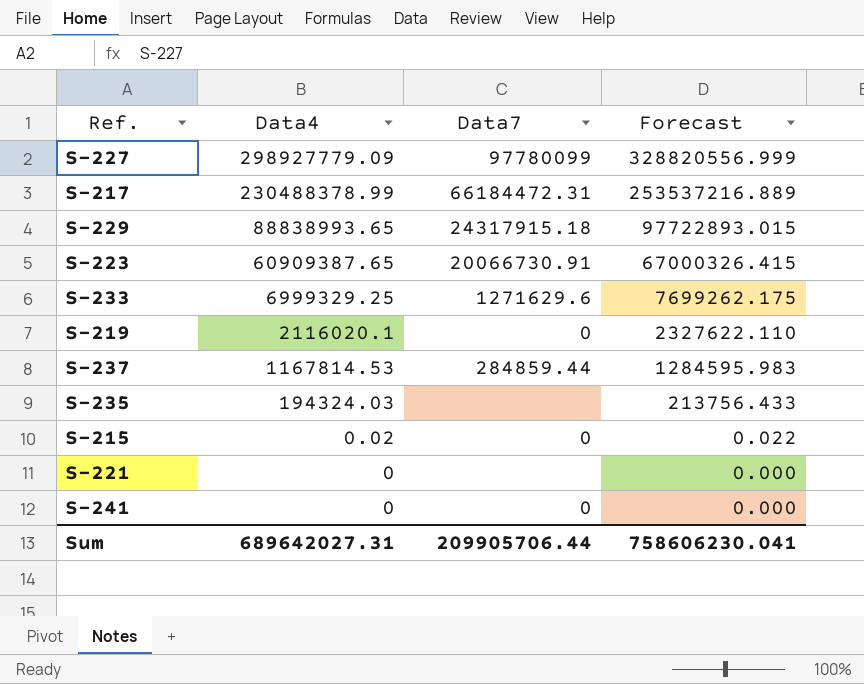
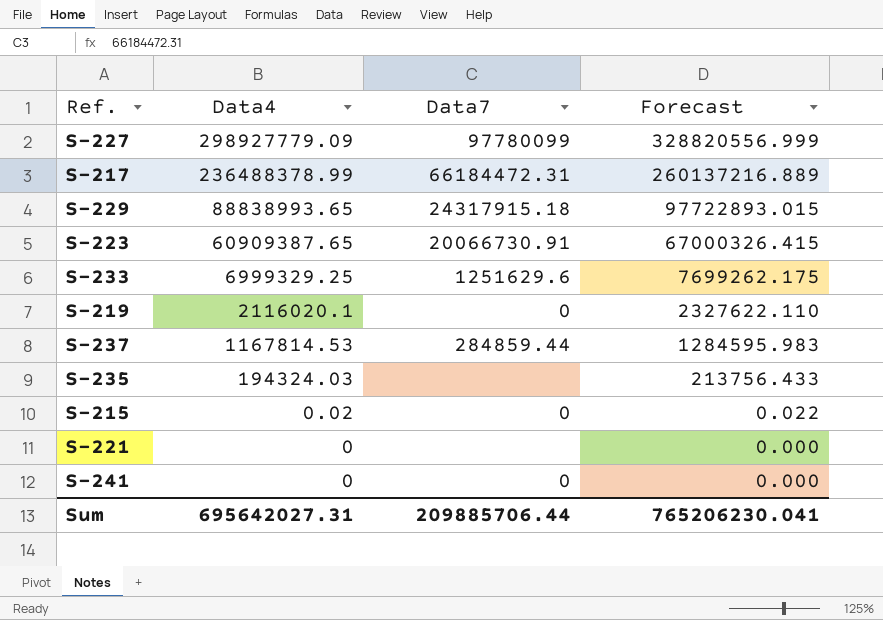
S-217 | Data4: 230488378.99 -> 236488378.99
S-217 | Forecast: 253537216.889 -> 260137216.889
S-233 | Data7: 1271629.6 -> 1251629.6
Sum | Data4: 689642027.31 -> 695642027.31
Sum | Data7: 209905706.44 -> 209885706.44
Sum | Forecast: 758606230.041 -> 765206230.041

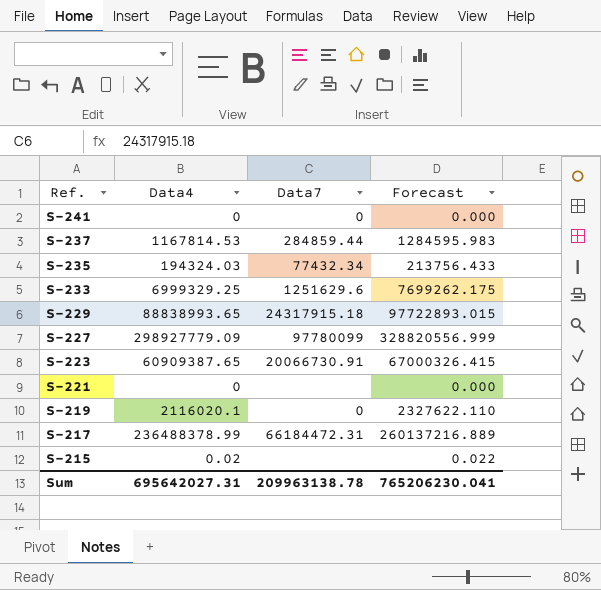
row order: Data4 descending -> Ref. descending
S-235 | Data7: none -> 77432.34
S-215 | Data7: 0 -> none
Sum | Data7: 209885706.44 -> 209963138.78

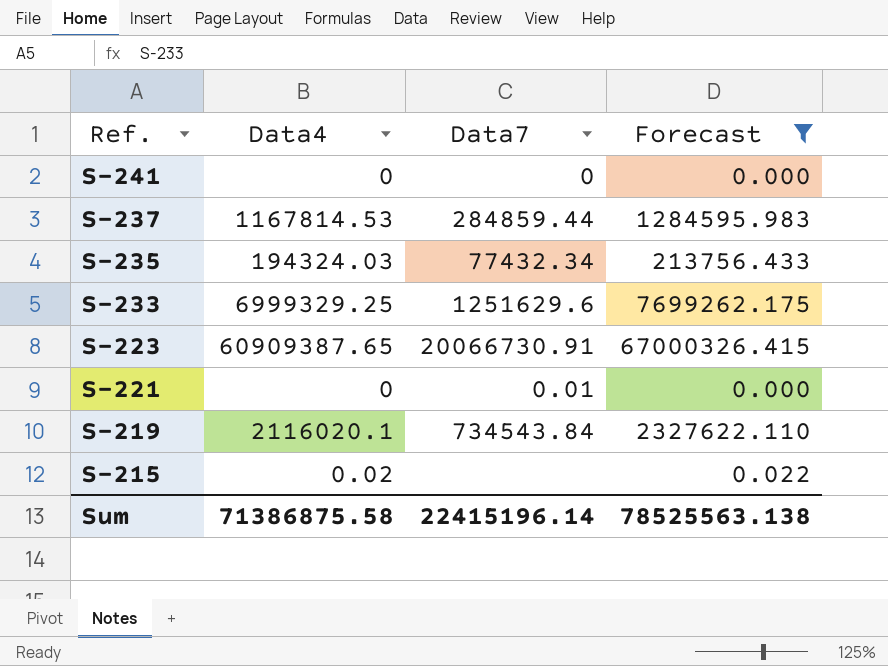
filter: none -> Forecast <= 67000326.415
S-221 | Data7: none -> 0.01
S-219 | Data7: 0 -> 734543.84
Sum | Data4: 695642027.31 -> 71386875.58
Sum | Data7: 209963138.78 -> 22415196.14
Sum | Forecast: 765206230.041 -> 78525563.138

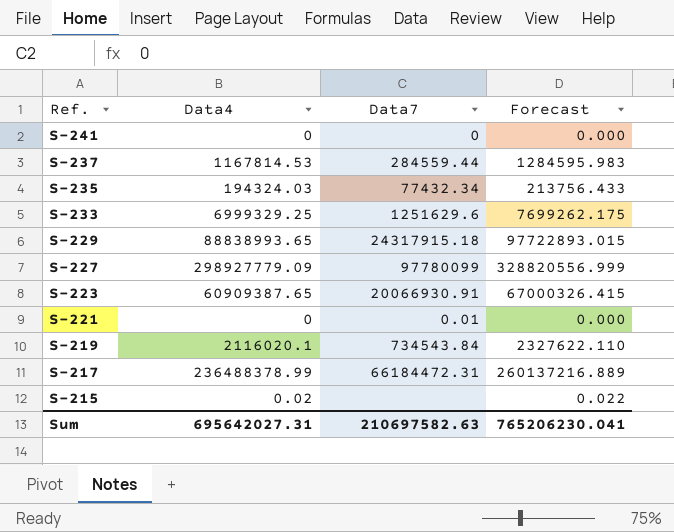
filter: Forecast <= 67000326.415 -> none
S-237 | Data7: 284859.44 -> 284559.44
S-223 | Data7: 20066730.91 -> 20066930.91
Sum | Data4: 71386875.58 -> 695642027.31
Sum | Data7: 22415196.14 -> 210697582.63
Sum | Forecast: 78525563.138 -> 765206230.041

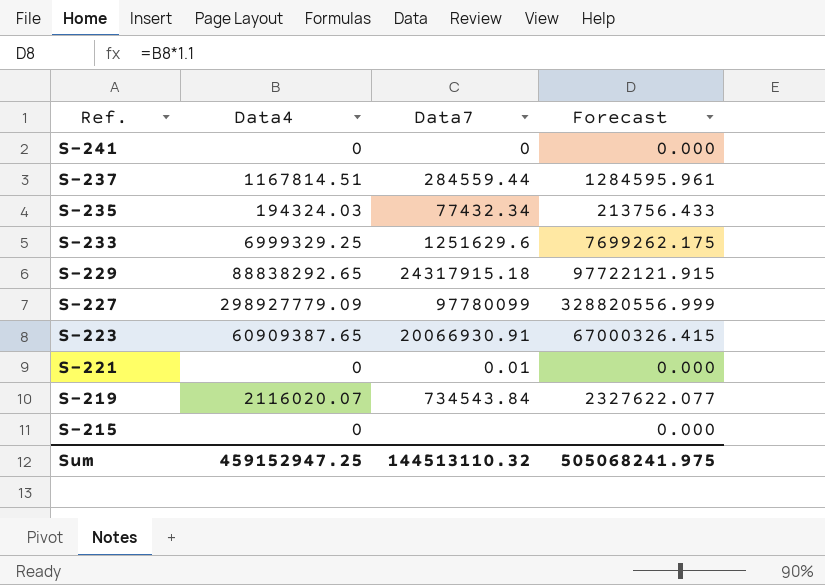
row S-217: 236488378.99 | 66184472.31 | 260137216.889 -> none
S-237 | Data4: 1167814.53 -> 1167814.51
S-237 | Forecast: 1284595.983 -> 1284595.961
S-229 | Data4: 88838993.65 -> 88838292.65
S-229 | Forecast: 97722893.015 -> 97722121.915
S-219 | Data4: 2116020.1 -> 2116020.07
S-219 | Forecast: 2327622.110 -> 2327622.077
S-215 | Data4: 0.02 -> 0
S-215 | Forecast: 0.022 -> 0.000
Sum | Data4: 695642027.31 -> 459152947.25
Sum | Data7: 210697582.63 -> 144513110.32
Sum | Forecast: 765206230.041 -> 505068241.975

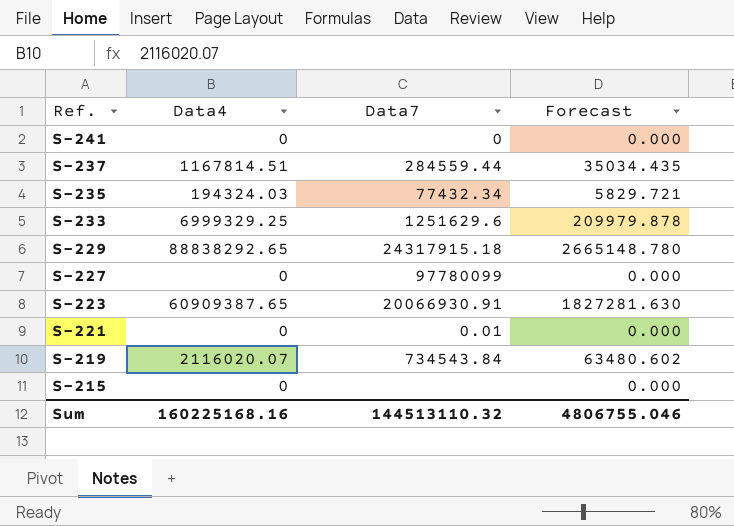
column Forecast | formula: [Data4] * 1.1 -> [Data4] * 0.03
S-227 | Data4: 298927779.09 -> 0
Sum | Data4: 459152947.25 -> 160225168.16
Sum | Forecast: 505068241.975 -> 4806755.046

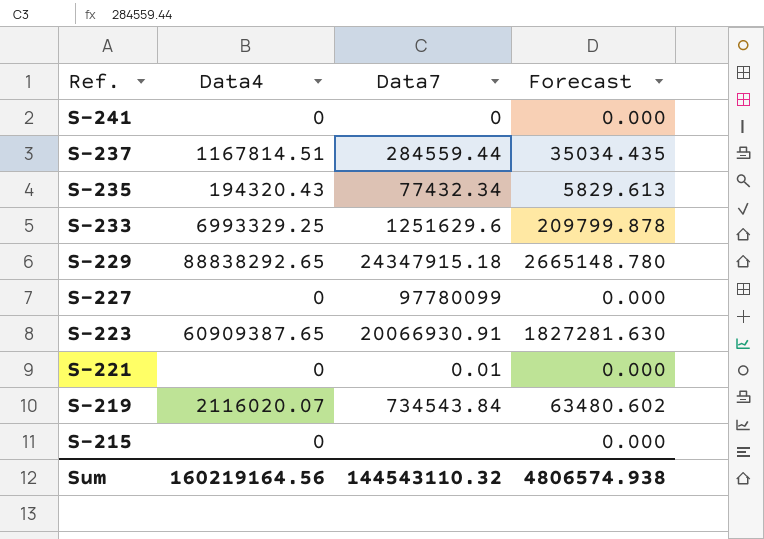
S-235 | Data4: 194324.03 -> 194320.43
S-235 | Forecast: 5829.721 -> 5829.613
S-233 | Data4: 6999329.25 -> 6993329.25
S-233 | Forecast: 209979.878 -> 209799.878
S-229 | Data7: 24317915.18 -> 24347915.18
Sum | Data4: 160225168.16 -> 160219164.56
Sum | Data7: 144513110.32 -> 144543110.32
Sum | Forecast: 4806755.046 -> 4806574.938

